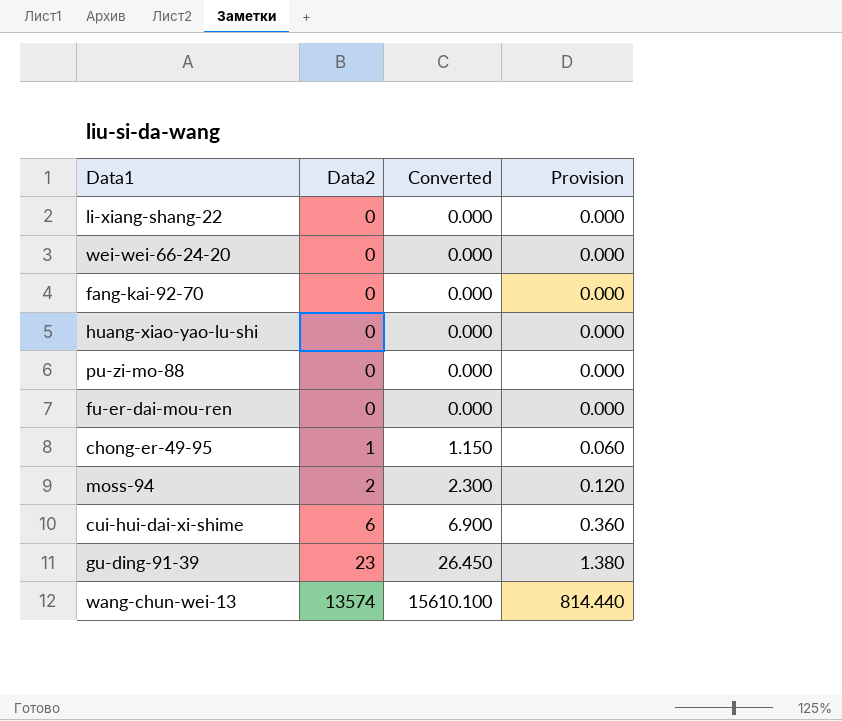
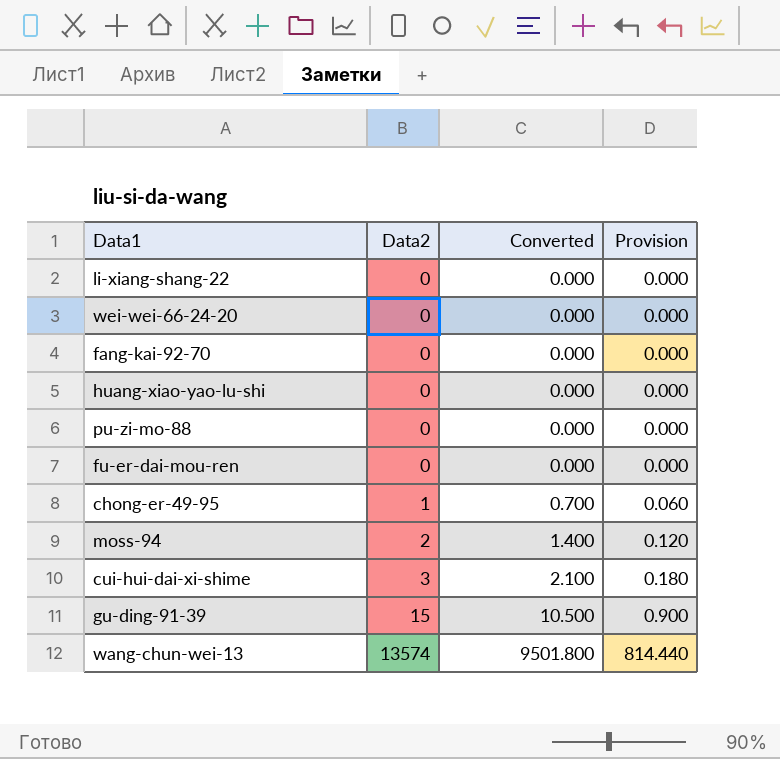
column Converted | formula: [Data2] * 1.15 -> [Data2] * 0.7
cui-hui-dai-xi-shime | Data2: 6 -> 3
cui-hui-dai-xi-shime | Provision: 0.360 -> 0.180
gu-ding-91-39 | Data2: 23 -> 15
gu-ding-91-39 | Provision: 1.380 -> 0.900

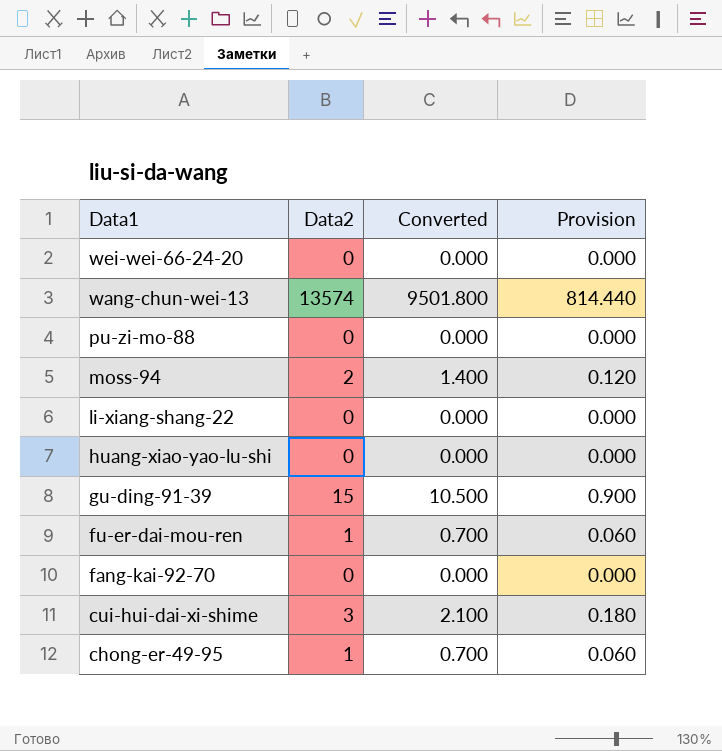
row order: Data2 ascending -> Data1 descending
fu-er-dai-mou-ren | Data2: 0 -> 1
fu-er-dai-mou-ren | Converted: 0.000 -> 0.700
fu-er-dai-mou-ren | Provision: 0.000 -> 0.060

